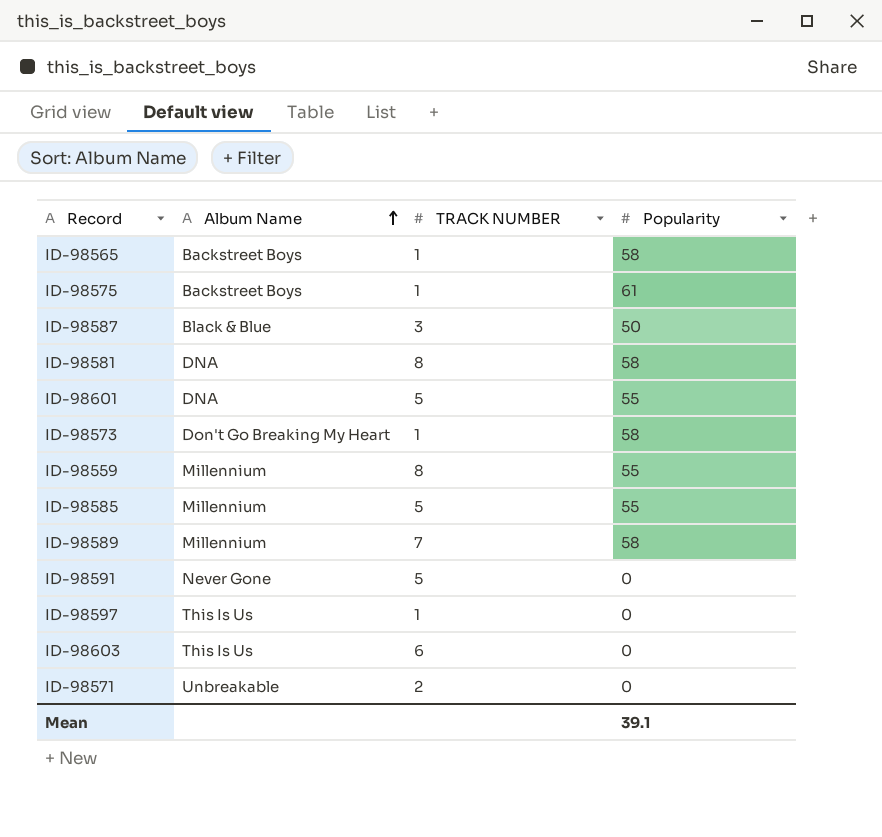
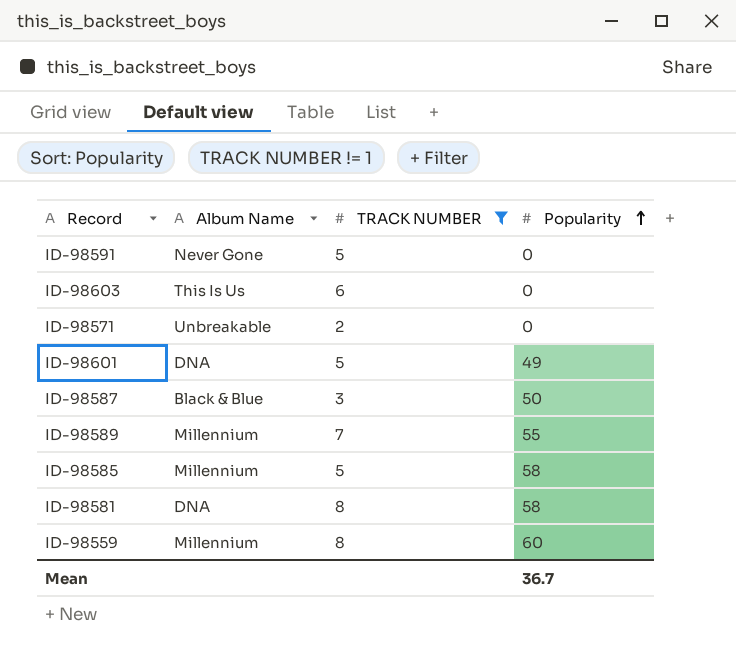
filter: none -> TRACK NUMBER != 1
row order: Album Name ascending -> Popularity ascending
ID-98601 | Popularity: 55 -> 49
ID-98589 | Popularity: 58 -> 55
ID-98585 | Popularity: 55 -> 58
ID-98559 | Popularity: 55 -> 60
Mean | Popularity: 39.1 -> 36.7

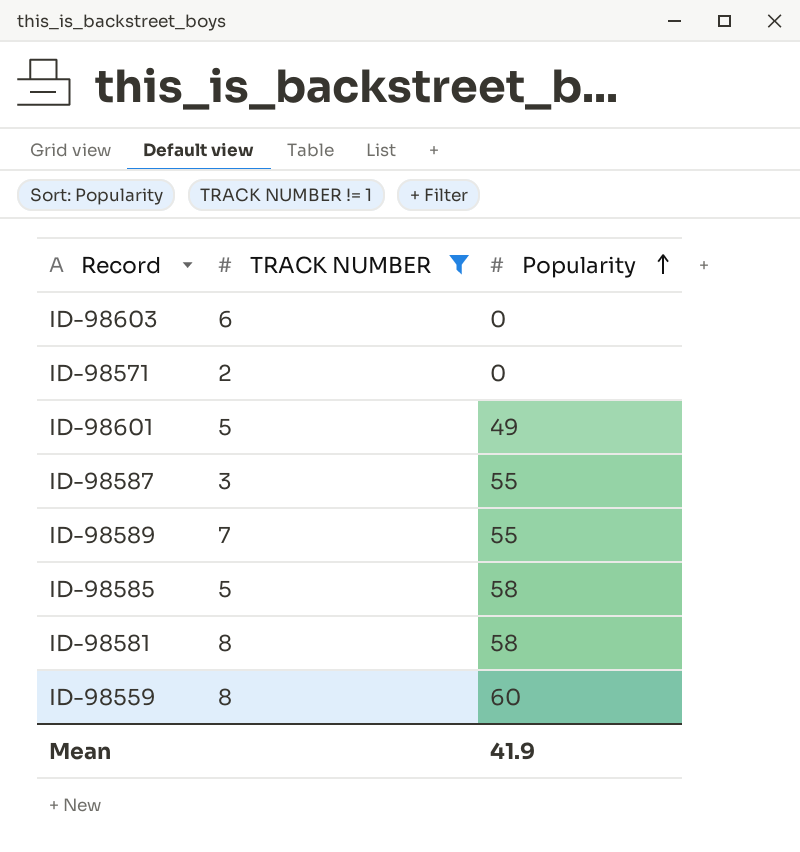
column Album Name | position: 2 -> none
row ID-98591: Never Gone | 5 | 0 -> none
ID-98587 | Popularity: 50 -> 55
Mean | Popularity: 36.7 -> 41.9

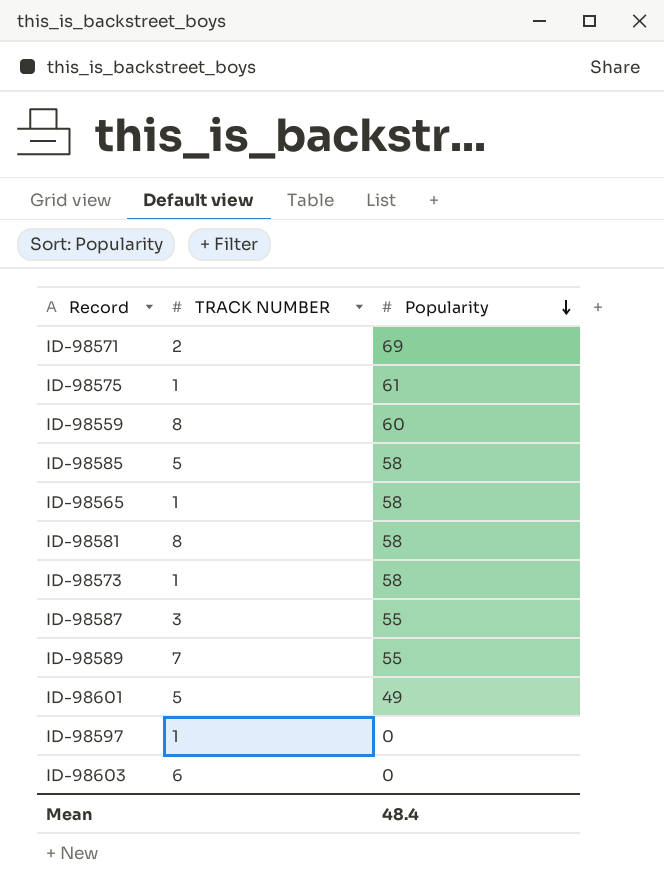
filter: TRACK NUMBER != 1 -> none
row order: Popularity ascending -> Popularity descending
ID-98571 | Popularity: 0 -> 69
Mean | Popularity: 41.9 -> 48.4

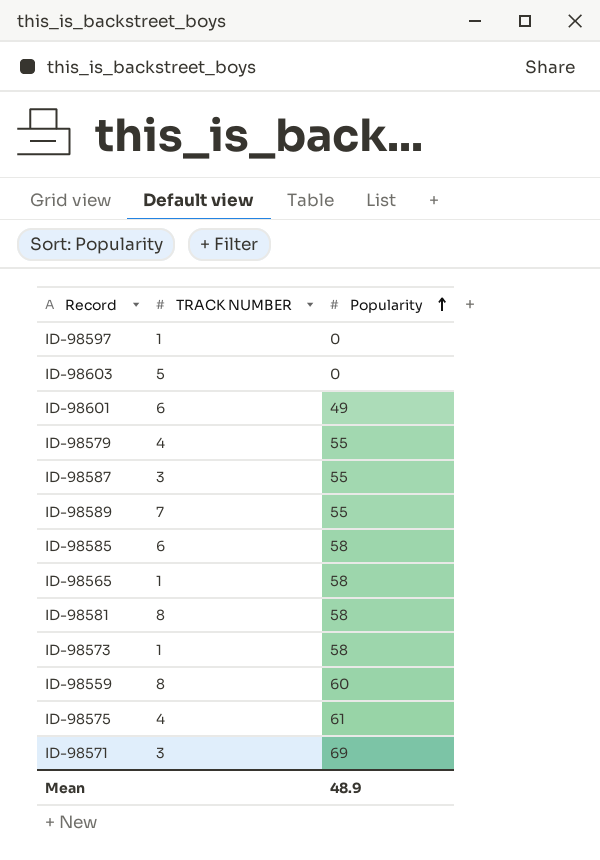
row order: Popularity descending -> Popularity ascending
ID-98603 | TRACK NUMBER: 6 -> 5
ID-98601 | TRACK NUMBER: 5 -> 6
row ID-98579: none -> 4 | 55
ID-98585 | TRACK NUMBER: 5 -> 6
ID-98575 | TRACK NUMBER: 1 -> 4
ID-98571 | TRACK NUMBER: 2 -> 3
Mean | Popularity: 48.4 -> 48.9

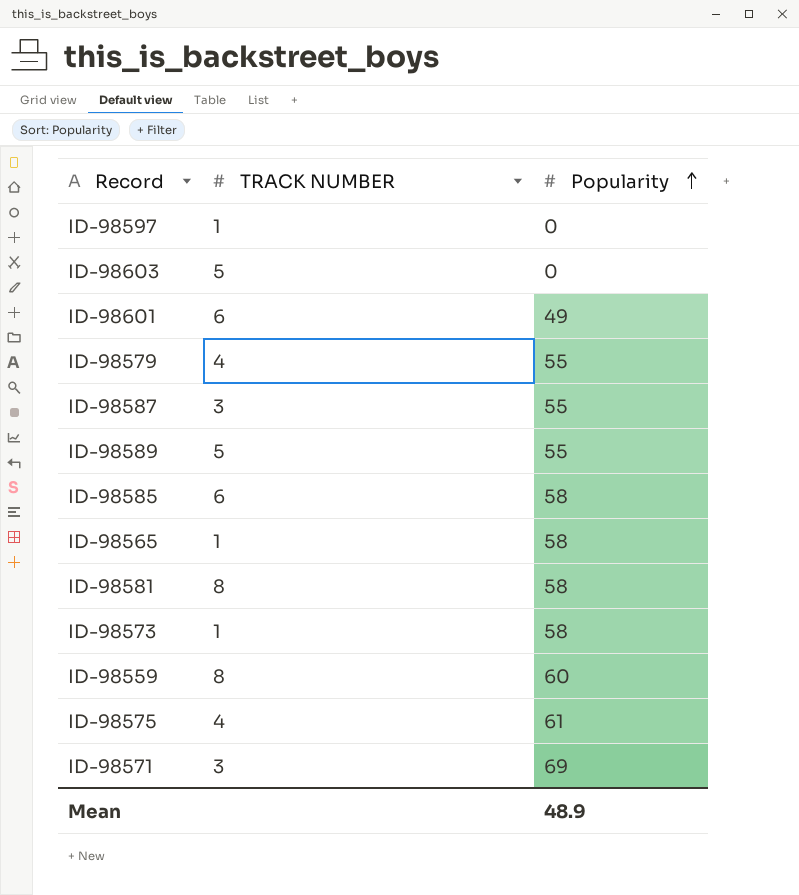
ID-98589 | TRACK NUMBER: 7 -> 5

